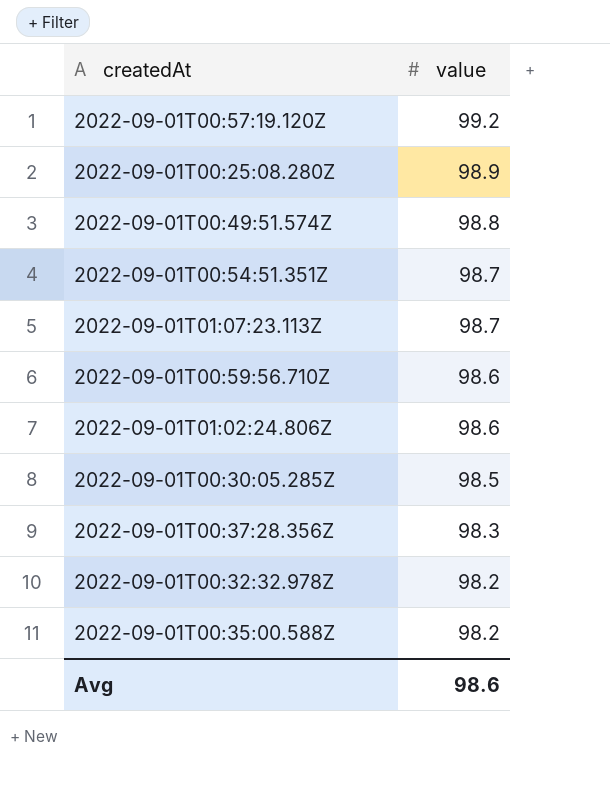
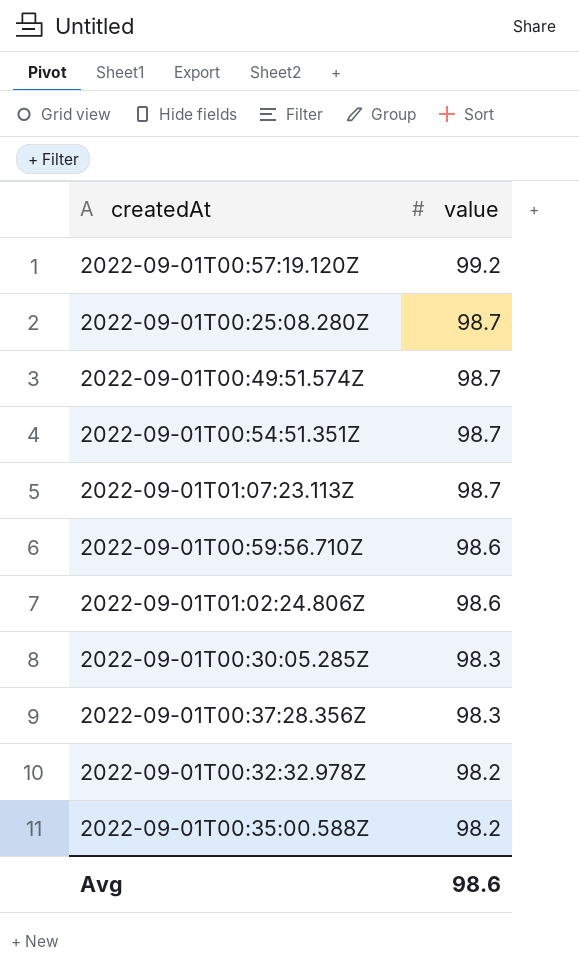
2022-09-01T00:25:08.280Z | value: 98.9 -> 98.7
2022-09-01T00:49:51.574Z | value: 98.8 -> 98.7
2022-09-01T00:30:05.285Z | value: 98.5 -> 98.3

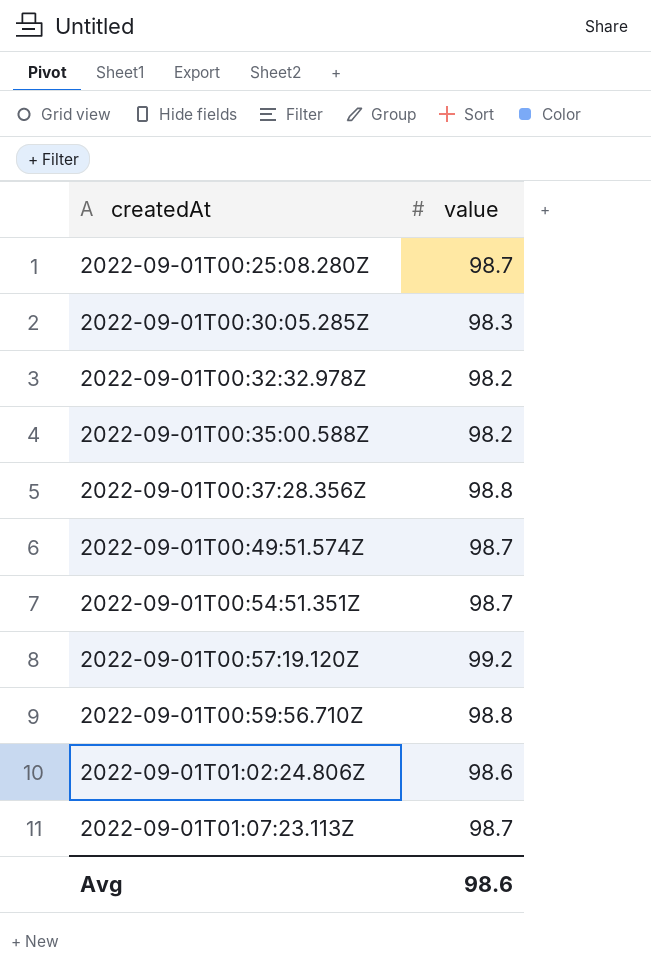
row order: value descending -> createdAt ascending
2022-09-01T00:37:28.356Z | value: 98.3 -> 98.8
2022-09-01T00:59:56.710Z | value: 98.6 -> 98.8

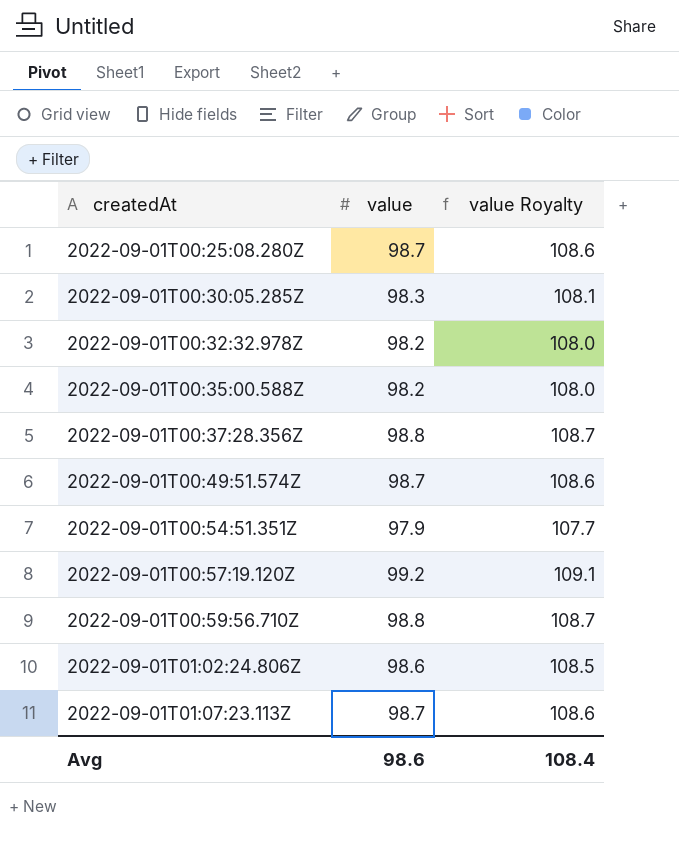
column value Royalty | formula: none -> [value] * 1.1
2022-09-01T00:54:51.351Z | value: 98.7 -> 97.9

